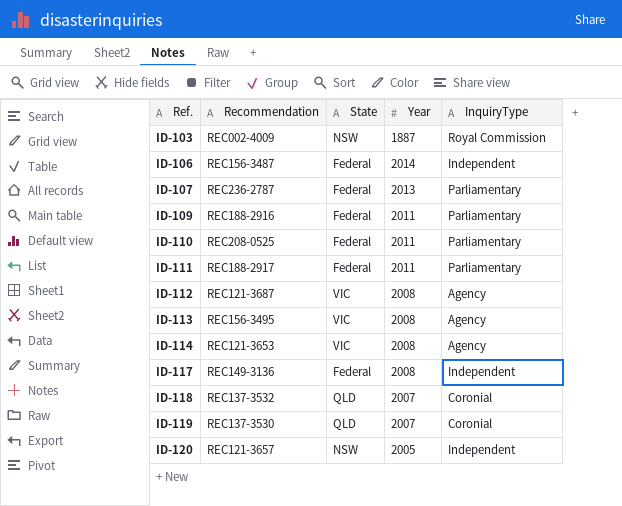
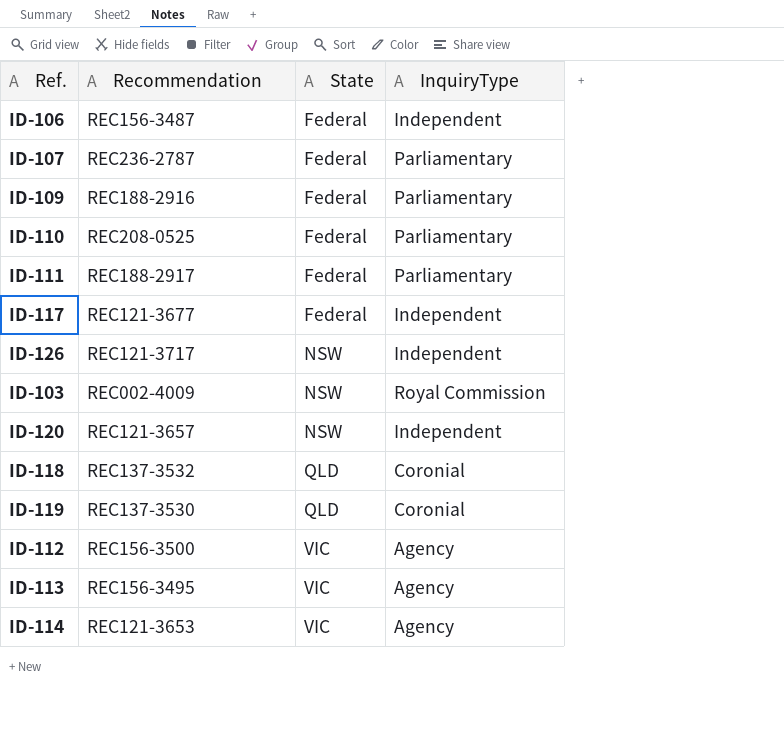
row order: Ref. ascending -> State ascending
column Year | position: 4 -> none
ID-117 | Recommendation: REC149-3136 -> REC121-3677
row ID-126: none -> REC121-3717 | NSW | Independent
ID-112 | Recommendation: REC121-3687 -> REC156-3500

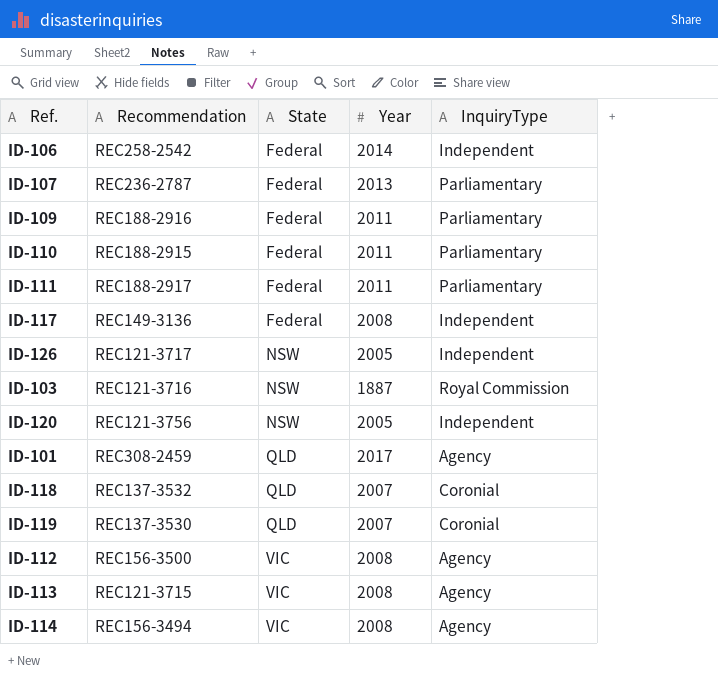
column Year | position: none -> 4
ID-106 | Recommendation: REC156-3487 -> REC258-2542
ID-110 | Recommendation: REC208-0525 -> REC188-2915
ID-117 | Recommendation: REC121-3677 -> REC149-3136
ID-103 | Recommendation: REC002-4009 -> REC121-3716
ID-120 | Recommendation: REC121-3657 -> REC121-3756
row ID-101: none -> REC308-2459 | QLD | 2017 | Agency
ID-113 | Recommendation: REC156-3495 -> REC121-3715
ID-114 | Recommendation: REC121-3653 -> REC156-3494

